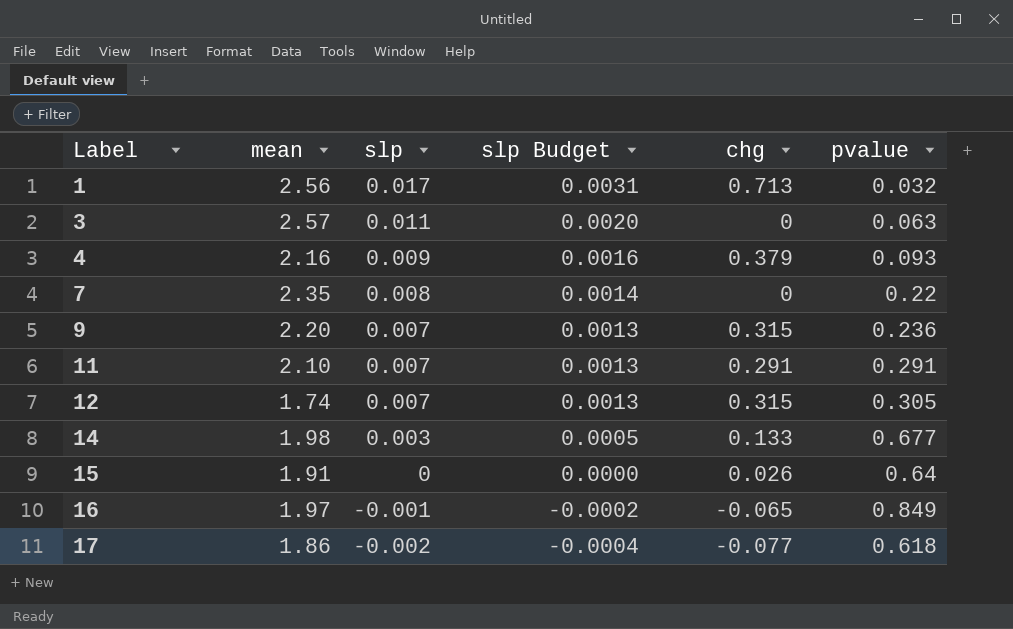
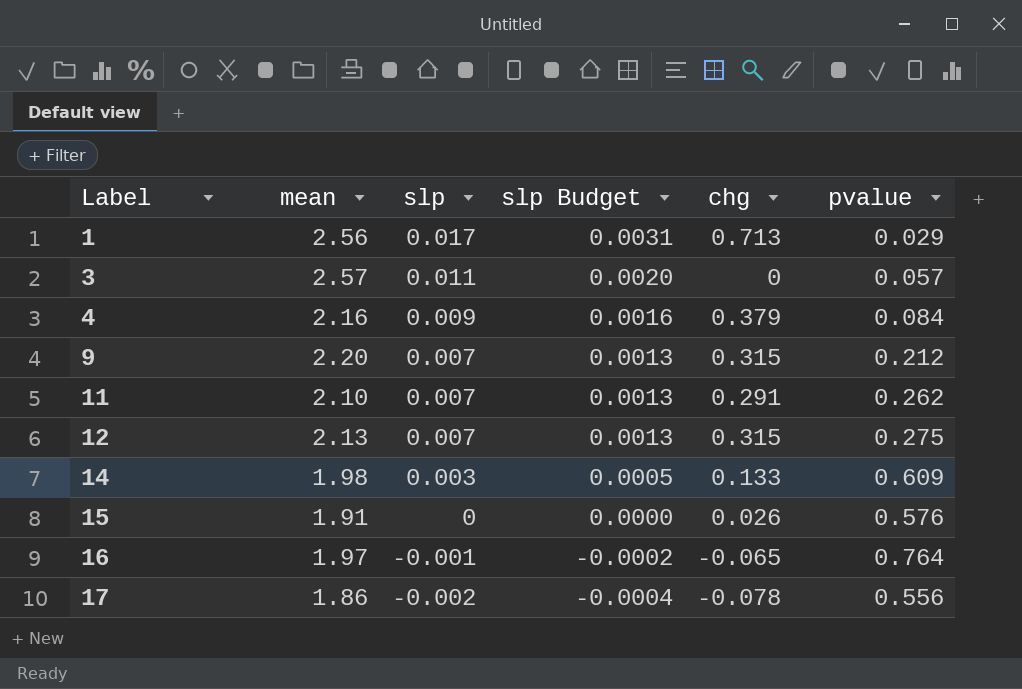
row 7: 2.35 | 0.008 | 0.0014 | 0 | 0.22 -> none
1 | pvalue: 0.032 -> 0.029
3 | pvalue: 0.063 -> 0.057
4 | pvalue: 0.093 -> 0.084
9 | pvalue: 0.236 -> 0.212
11 | pvalue: 0.291 -> 0.262
12 | mean: 1.74 -> 2.13
12 | pvalue: 0.305 -> 0.275
14 | pvalue: 0.677 -> 0.609
15 | pvalue: 0.64 -> 0.576
16 | pvalue: 0.849 -> 0.764
17 | chg: -0.077 -> -0.078
17 | pvalue: 0.618 -> 0.556

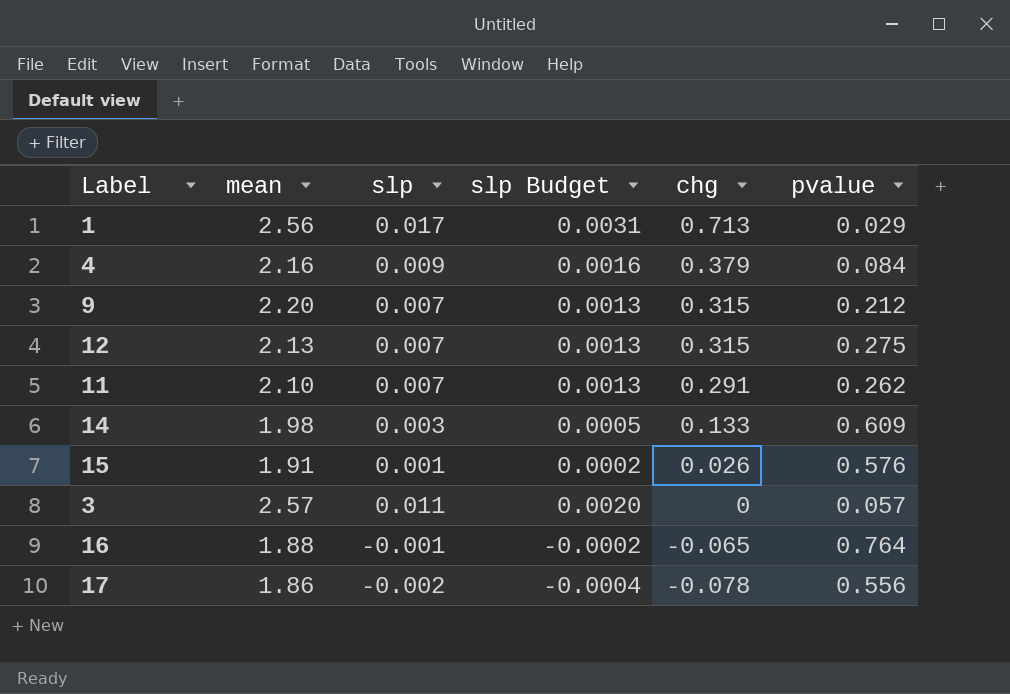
row order: Label ascending -> chg descending
15 | slp: 0 -> 0.001
15 | slp Budget: 0.0000 -> 0.0002
16 | mean: 1.97 -> 1.88

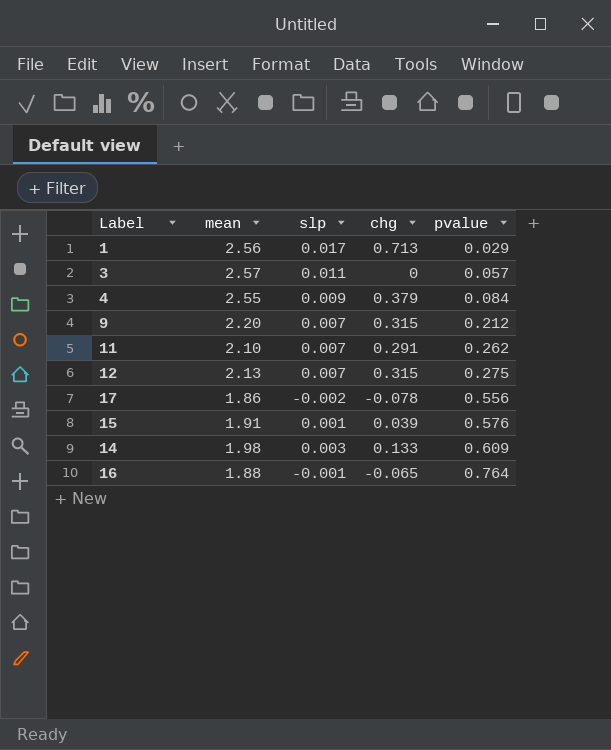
row order: chg descending -> pvalue ascending
column slp Budget | formula: [slp] * 0.18 -> none
4 | mean: 2.16 -> 2.55
15 | chg: 0.026 -> 0.039

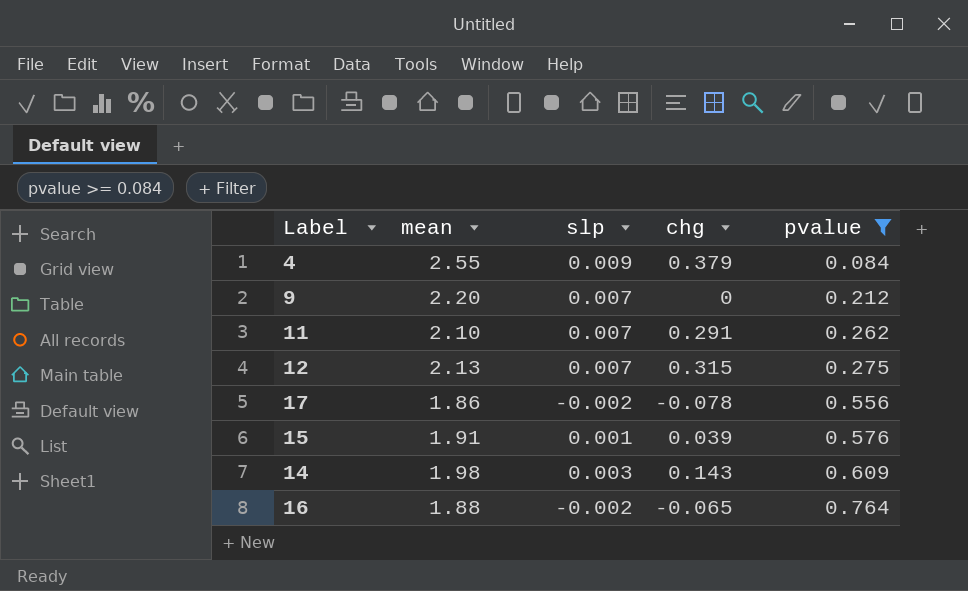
filter: none -> pvalue >= 0.084
9 | chg: 0.315 -> 0
14 | chg: 0.133 -> 0.143
16 | slp: -0.001 -> -0.002

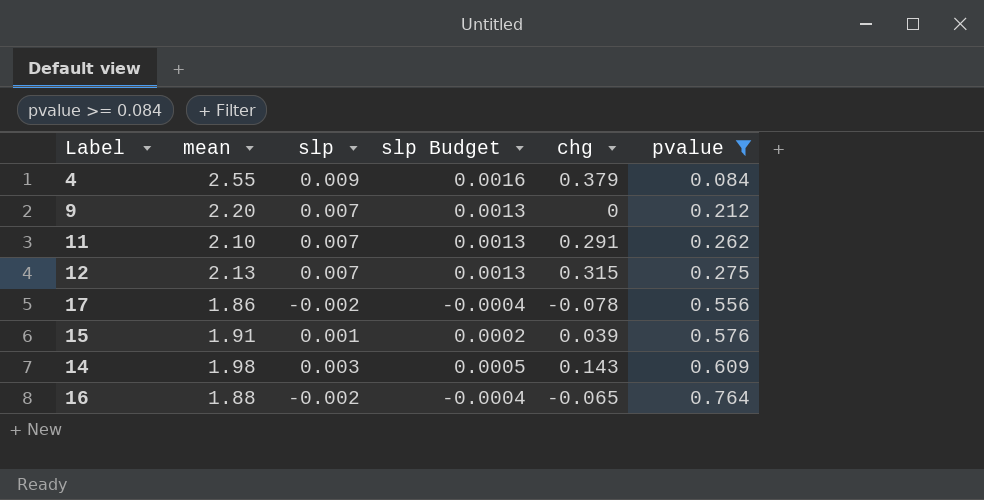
column slp Budget | formula: none -> [slp] * 0.18

